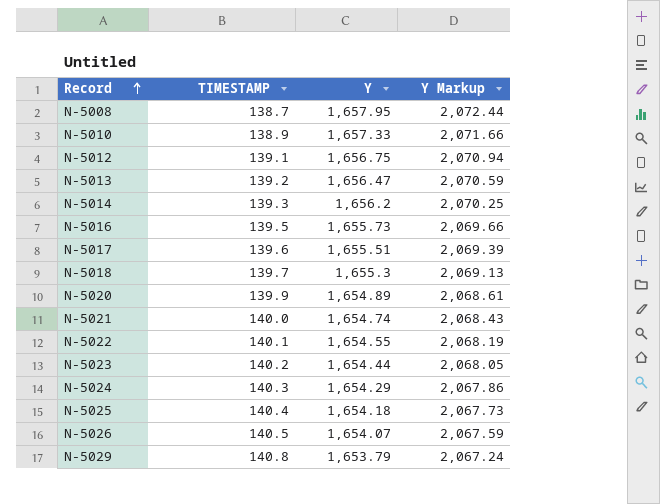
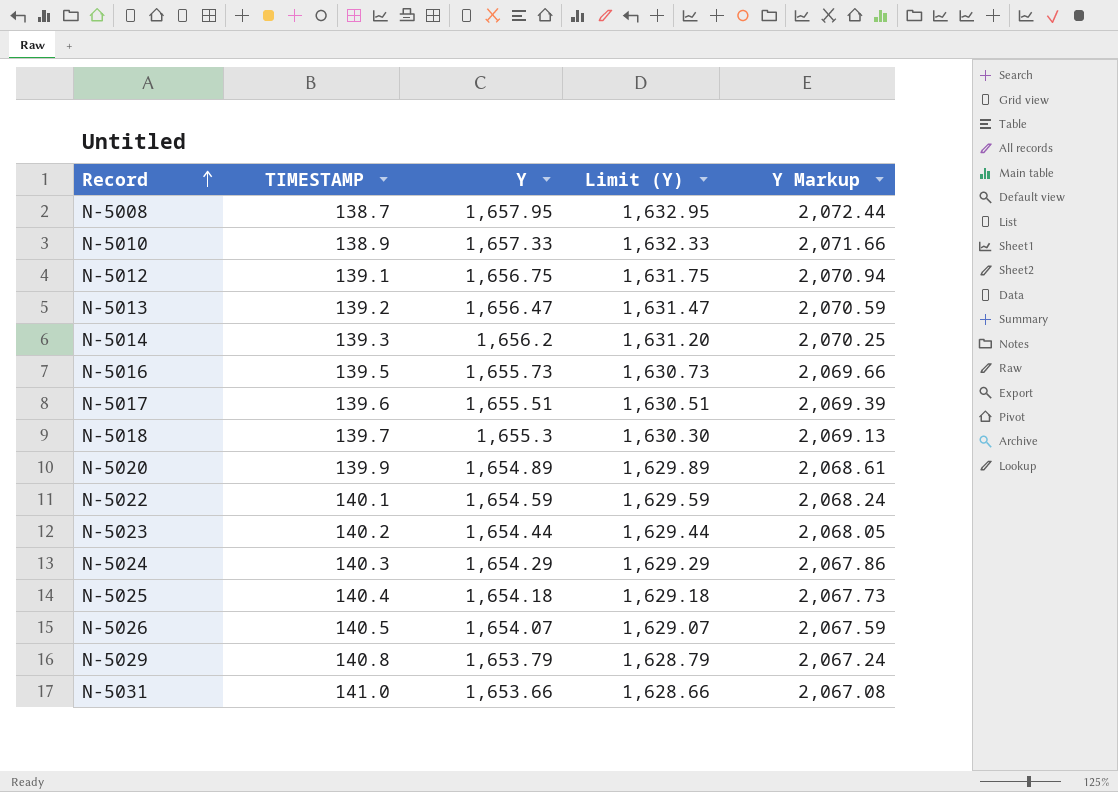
column Limit (Y) | formula: none -> [Y] - 25
row N-5021: 140.0 | 1,654.74 | 2,068.43 -> none
N-5022 | Y: 1,654.55 -> 1,654.59
N-5022 | Y Markup: 2,068.19 -> 2,068.24
row N-5031: none -> 141.0 | 1,653.66 | 1,628.66 | 2,067.08

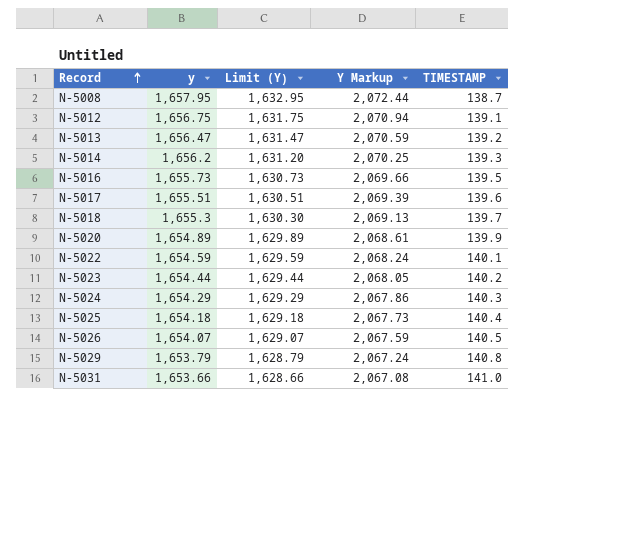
column name: Y -> y
column TIMESTAMP | position: 2 -> 5
row N-5010: 138.9 | 1,657.33 | 1,632.33 | 2,071.66 -> none

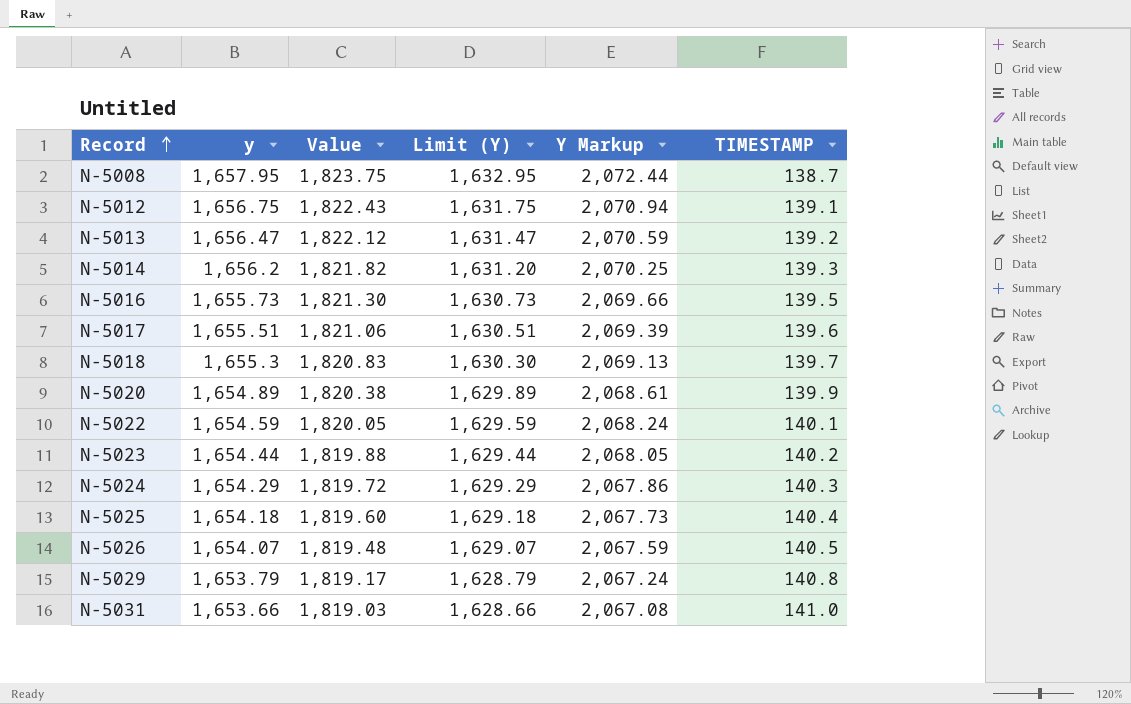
column Value | formula: none -> [y] * 1.1

